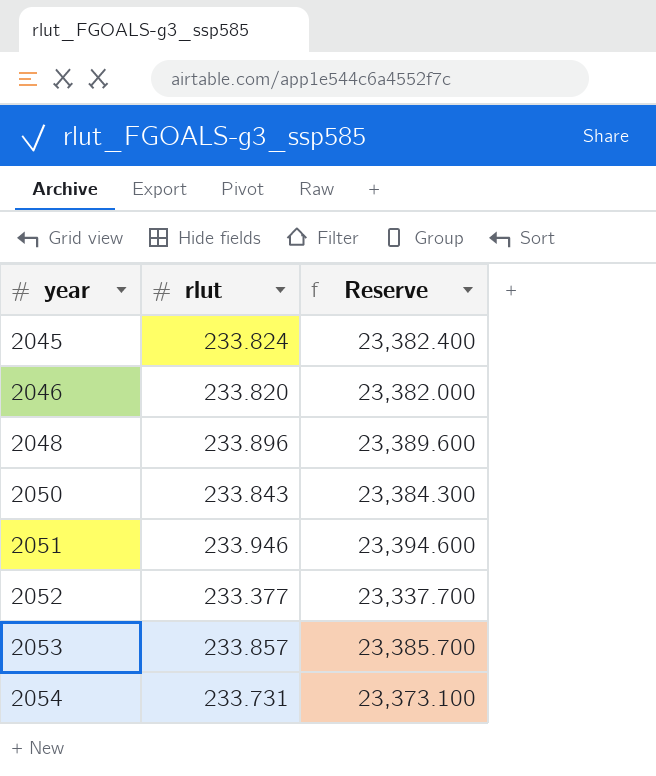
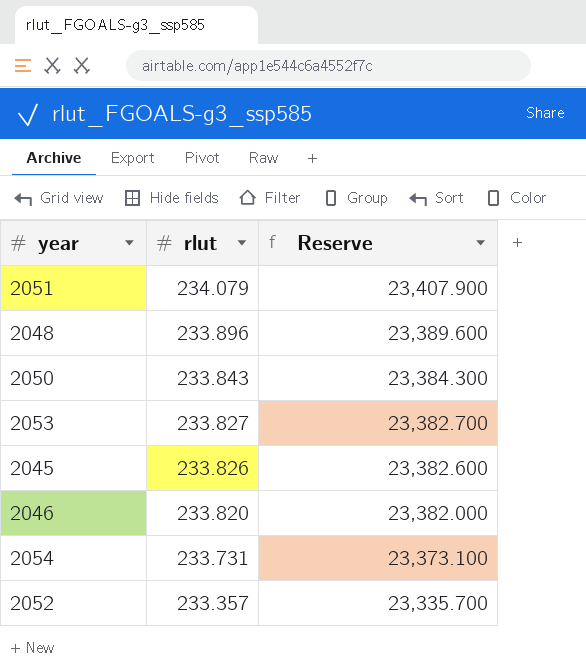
row order: year ascending -> rlut descending
2051 | rlut: 233.946 -> 234.079
2051 | Reserve: 23,394.600 -> 23,407.900
2053 | rlut: 233.857 -> 233.827
2053 | Reserve: 23,385.700 -> 23,382.700
2045 | rlut: 233.824 -> 233.826
2045 | Reserve: 23,382.400 -> 23,382.600
2052 | rlut: 233.377 -> 233.357
2052 | Reserve: 23,337.700 -> 23,335.700

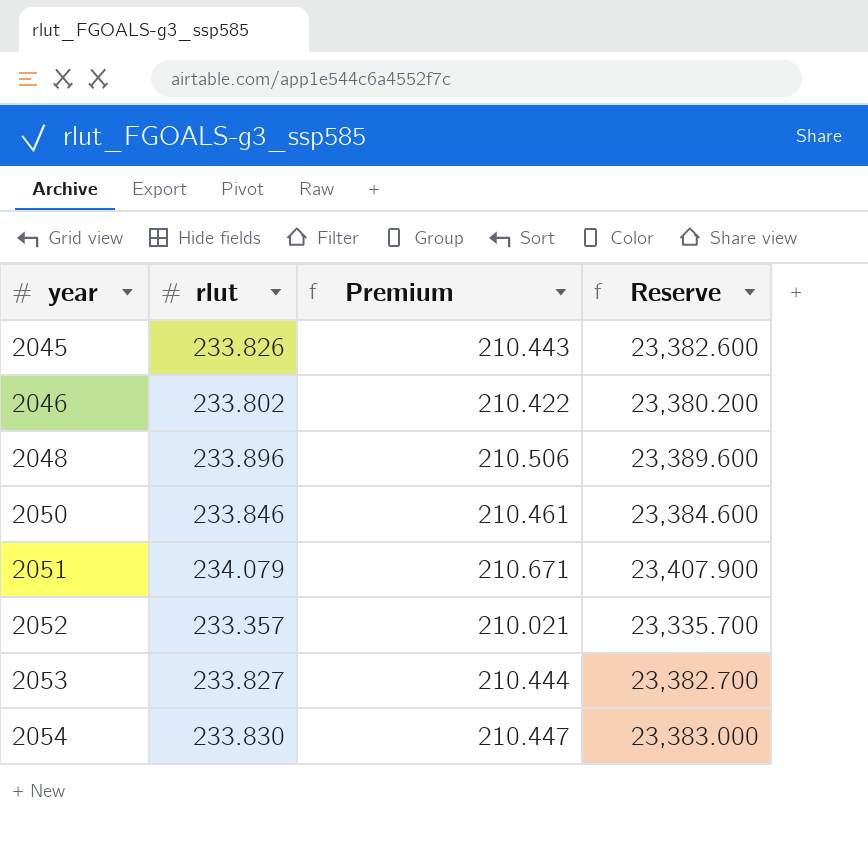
row order: rlut descending -> year ascending
column Premium | formula: none -> [rlut] * 0.9
2046 | rlut: 233.820 -> 233.802
2046 | Reserve: 23,382.000 -> 23,380.200
2050 | rlut: 233.843 -> 233.846
2050 | Reserve: 23,384.300 -> 23,384.600
2054 | rlut: 233.731 -> 233.830
2054 | Reserve: 23,373.100 -> 23,383.000

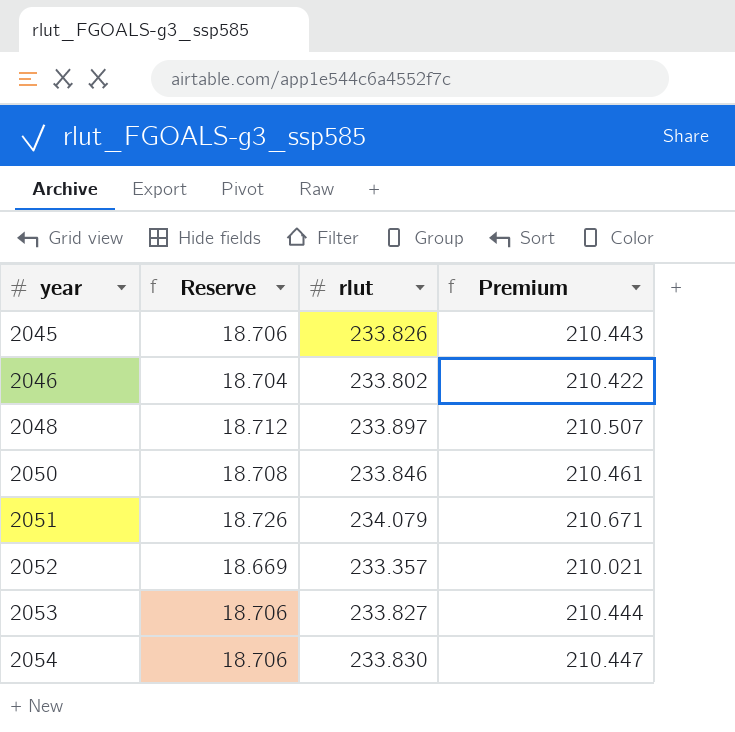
column Reserve | formula: [rlut] * 100 -> [rlut] * 0.08
column Reserve | position: 4 -> 2
2048 | rlut: 233.896 -> 233.897
2048 | Premium: 210.506 -> 210.507

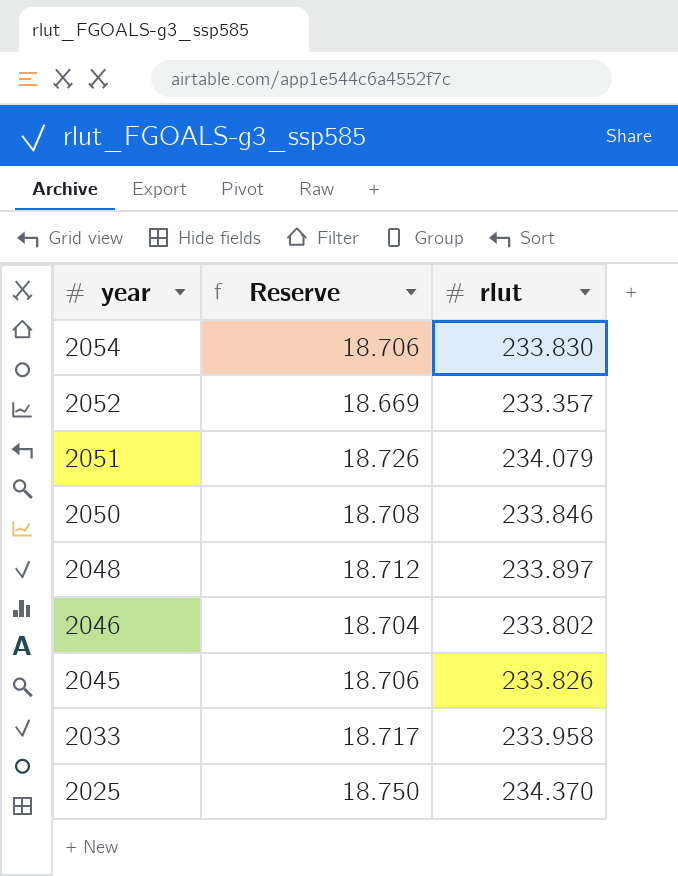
row order: year ascending -> year descending
column Premium | formula: [rlut] * 0.9 -> none
row 2053: 18.706 | 233.827 | 210.444 -> none
row 2033: none -> 18.717 | 233.958
row 2025: none -> 18.750 | 234.370

